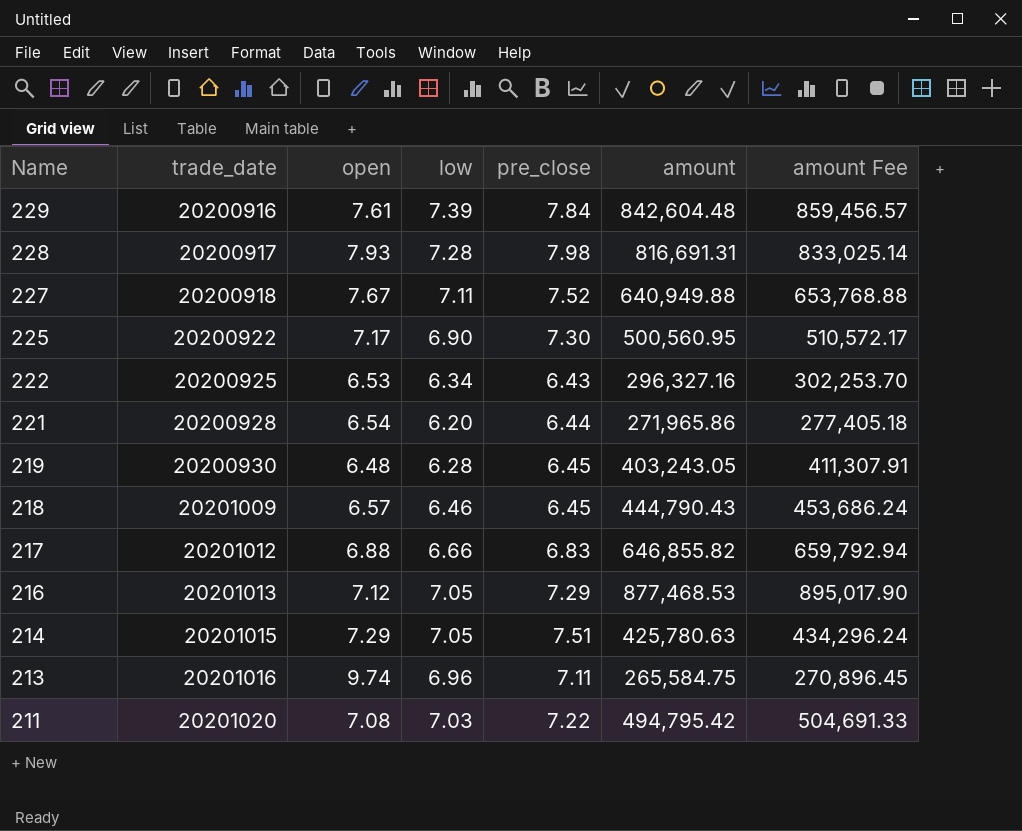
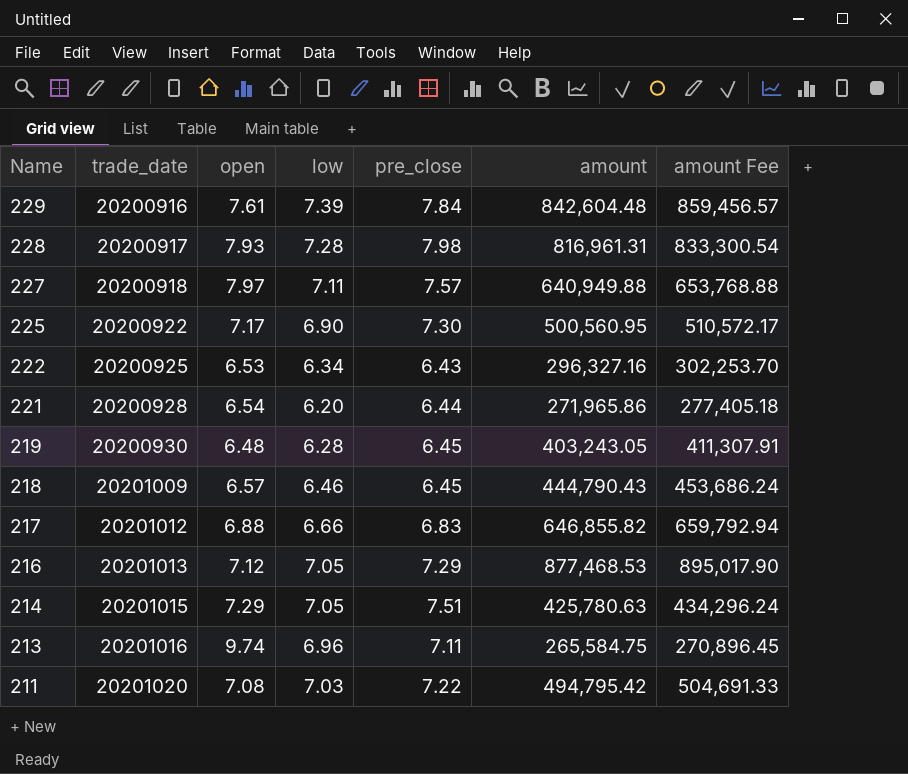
228 | amount: 816,691.31 -> 816,961.31
228 | amount Fee: 833,025.14 -> 833,300.54
227 | open: 7.67 -> 7.97
227 | pre_close: 7.52 -> 7.57

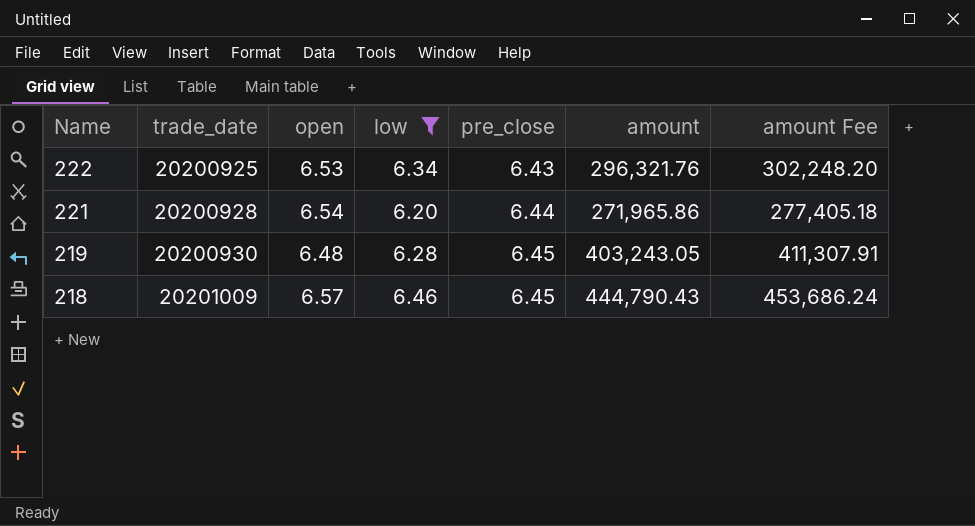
filter: none -> low <= 6.46
222 | amount: 296,327.16 -> 296,321.76
222 | amount Fee: 302,253.70 -> 302,248.20

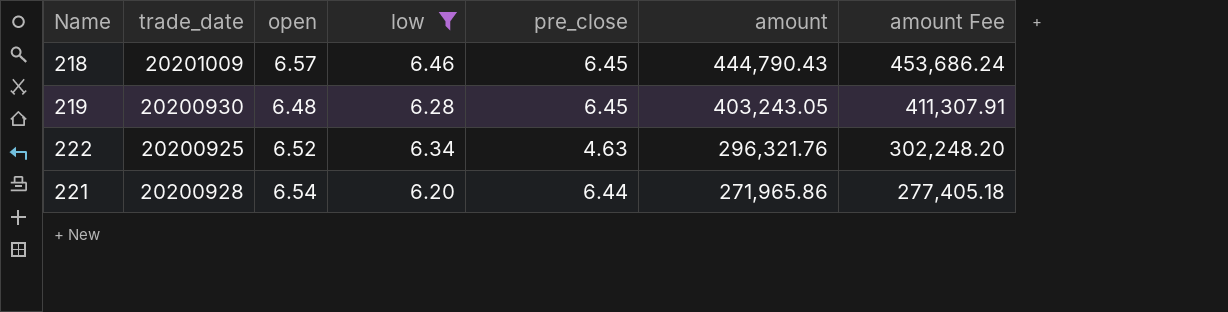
row order: Name descending -> amount descending
222 | open: 6.53 -> 6.52
222 | pre_close: 6.43 -> 4.63

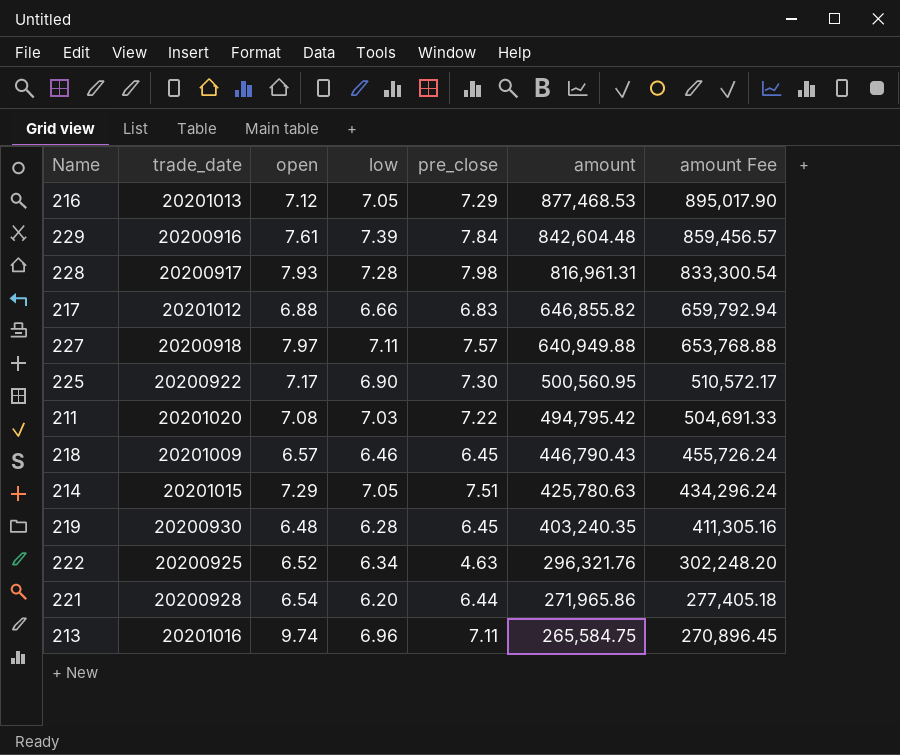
filter: low <= 6.46 -> none
218 | amount: 444,790.43 -> 446,790.43
218 | amount Fee: 453,686.24 -> 455,726.24
219 | amount: 403,243.05 -> 403,240.35
219 | amount Fee: 411,307.91 -> 411,305.16

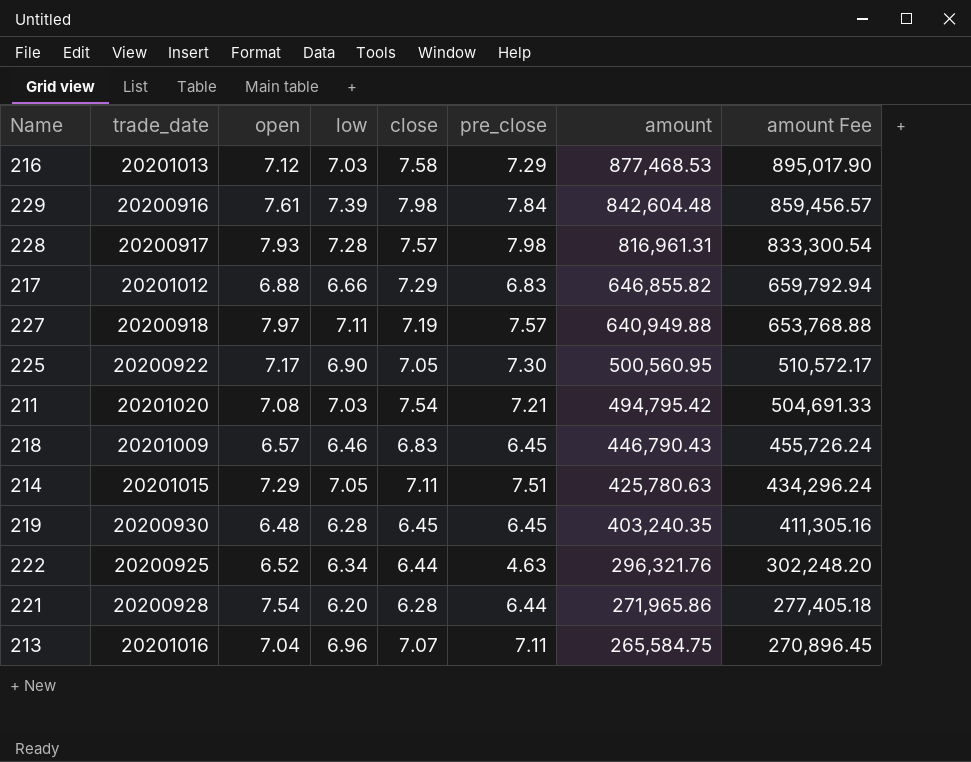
column close | position: none -> 5
216 | low: 7.05 -> 7.03
211 | pre_close: 7.22 -> 7.21
221 | open: 6.54 -> 7.54
213 | open: 9.74 -> 7.04

